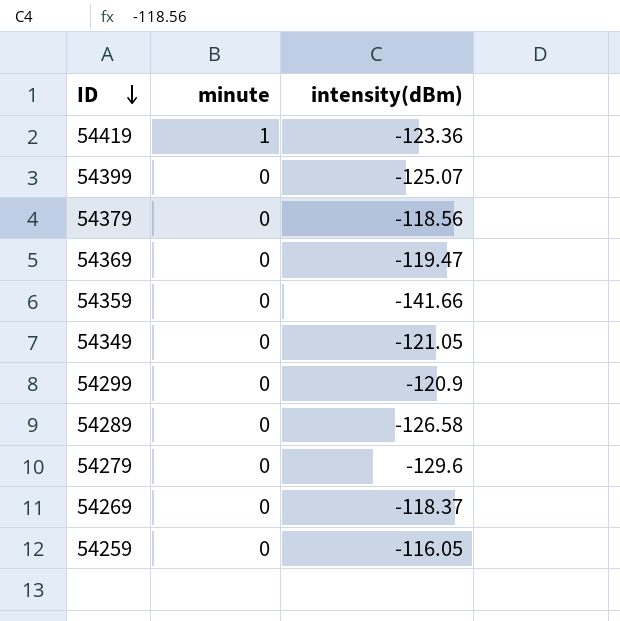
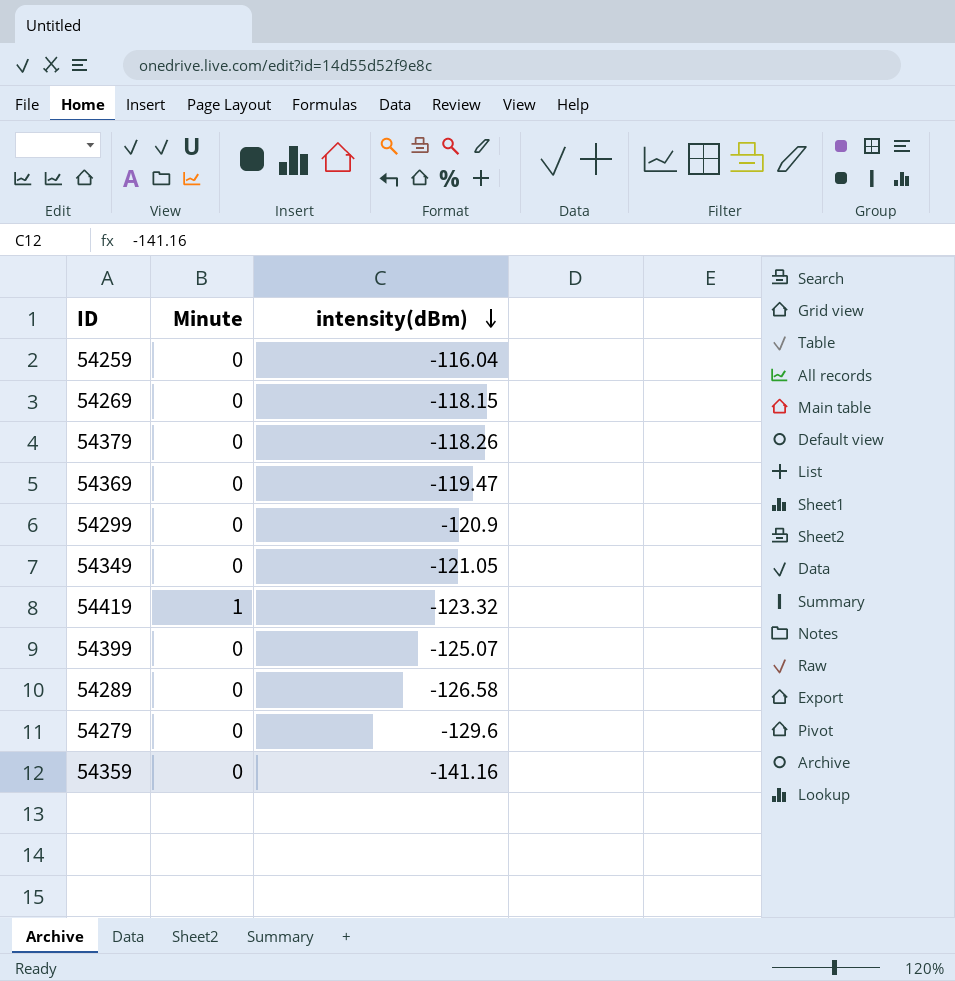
row order: ID descending -> intensity(dBm) descending
column name: minute -> Minute
54259 | intensity(dBm): -116.05 -> -116.04
54269 | intensity(dBm): -118.37 -> -118.15
54379 | intensity(dBm): -118.56 -> -118.26
54419 | intensity(dBm): -123.36 -> -123.32
54359 | intensity(dBm): -141.66 -> -141.16

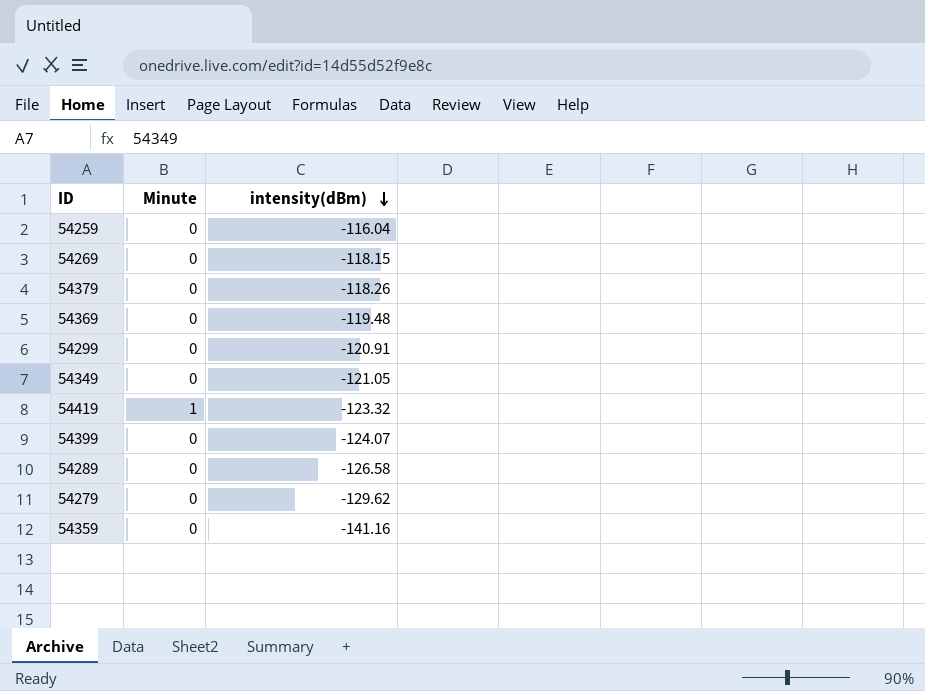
54369 | intensity(dBm): -119.47 -> -119.48
54299 | intensity(dBm): -120.9 -> -120.91
54399 | intensity(dBm): -125.07 -> -124.07
54279 | intensity(dBm): -129.6 -> -129.62

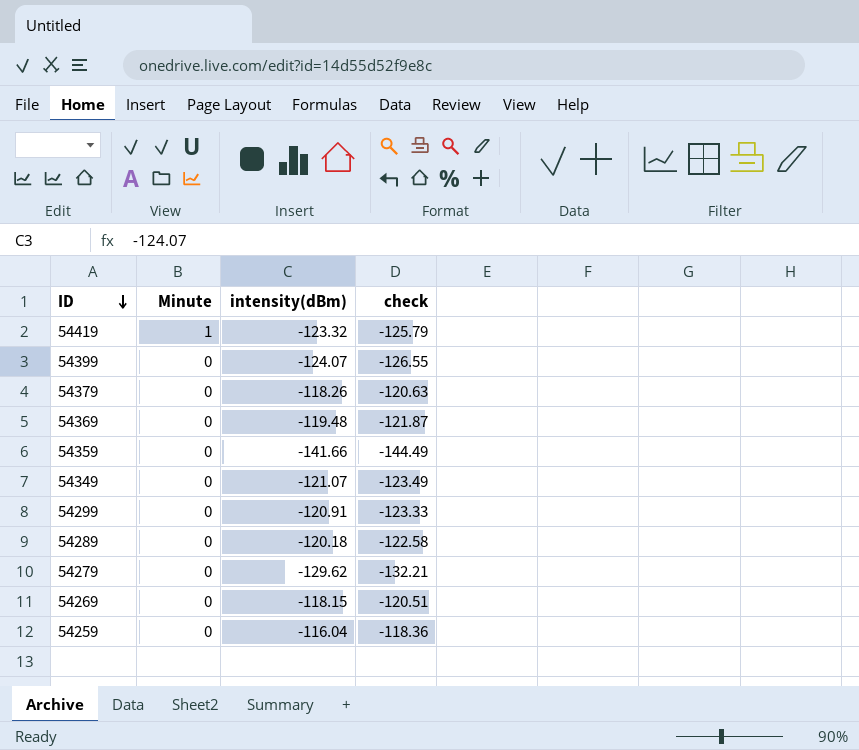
row order: intensity(dBm) descending -> ID descending
column check | formula: none -> [intensity(dBm)] * 1.02
54359 | intensity(dBm): -141.16 -> -141.66
54349 | intensity(dBm): -121.05 -> -121.07
54289 | intensity(dBm): -126.58 -> -120.18

